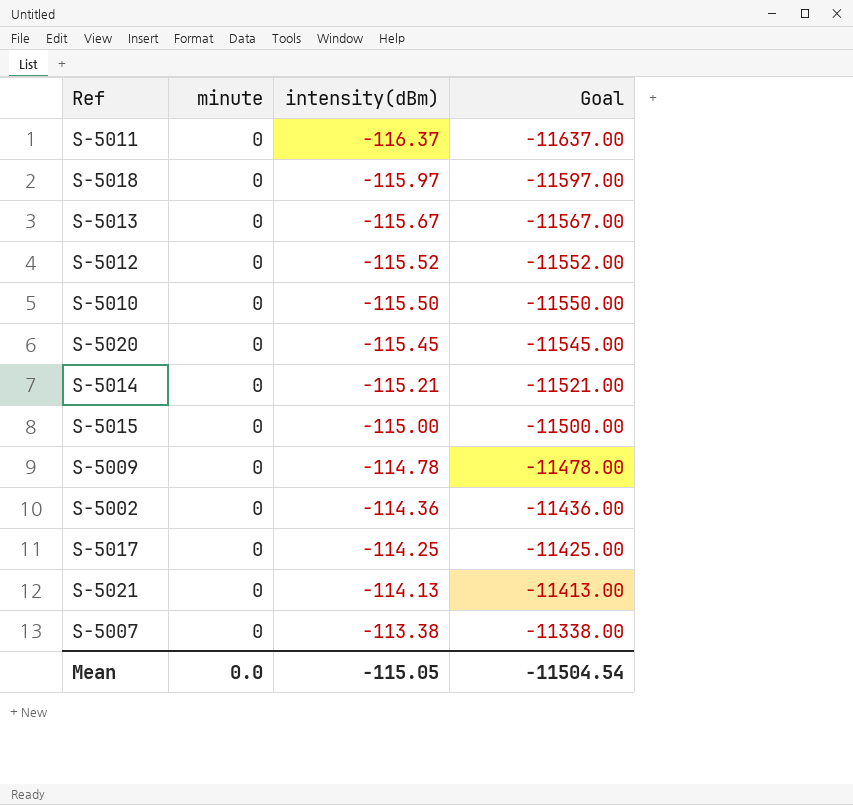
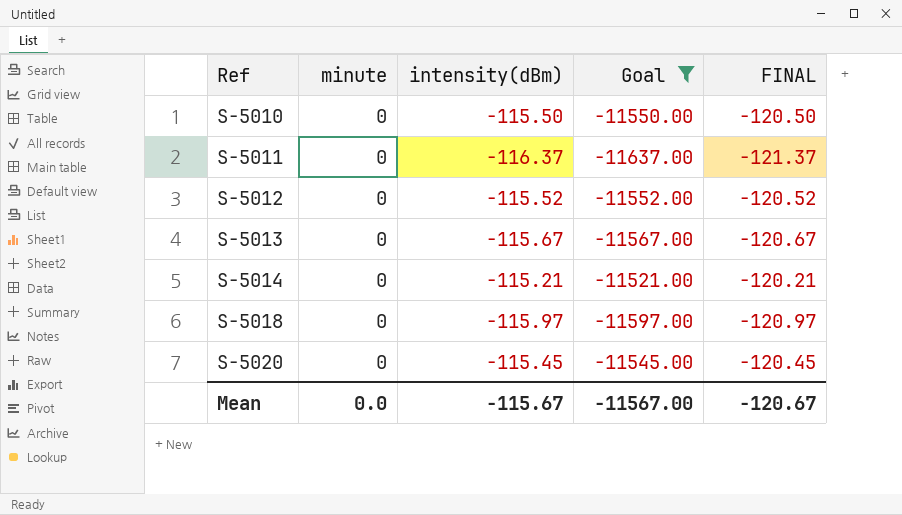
filter: none -> Goal <= -11521.00
row order: intensity(dBm) ascending -> Ref ascending
column FINAL | formula: none -> [intensity(dBm)] - 5
Mean | intensity(dBm): -115.05 -> -115.67
Mean | Goal: -11504.54 -> -11567.00

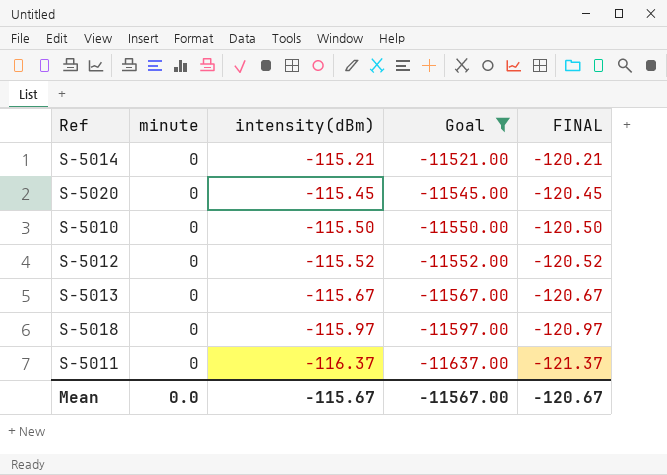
row order: Ref ascending -> intensity(dBm) descending

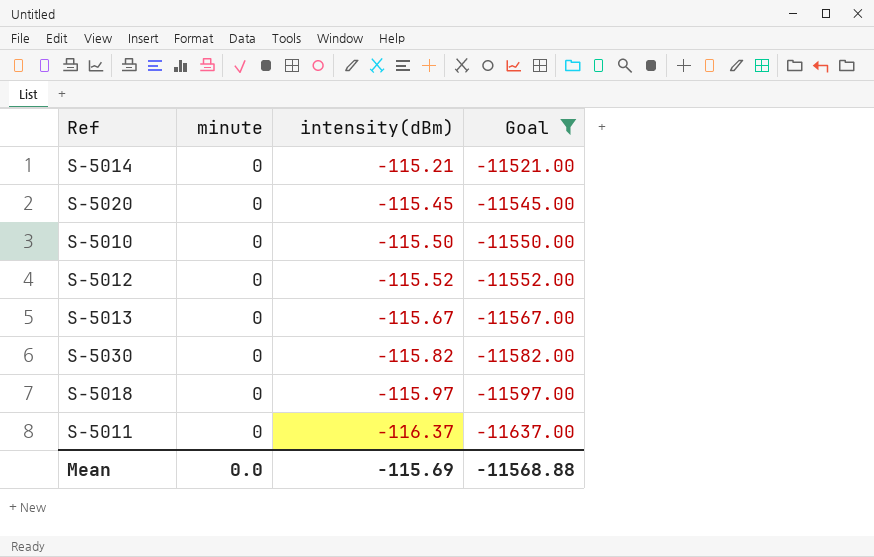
column FINAL | formula: [intensity(dBm)] - 5 -> none
row S-5030: none -> 0 | -115.82 | -11582.00
Mean | intensity(dBm): -115.67 -> -115.69
Mean | Goal: -11567.00 -> -11568.88

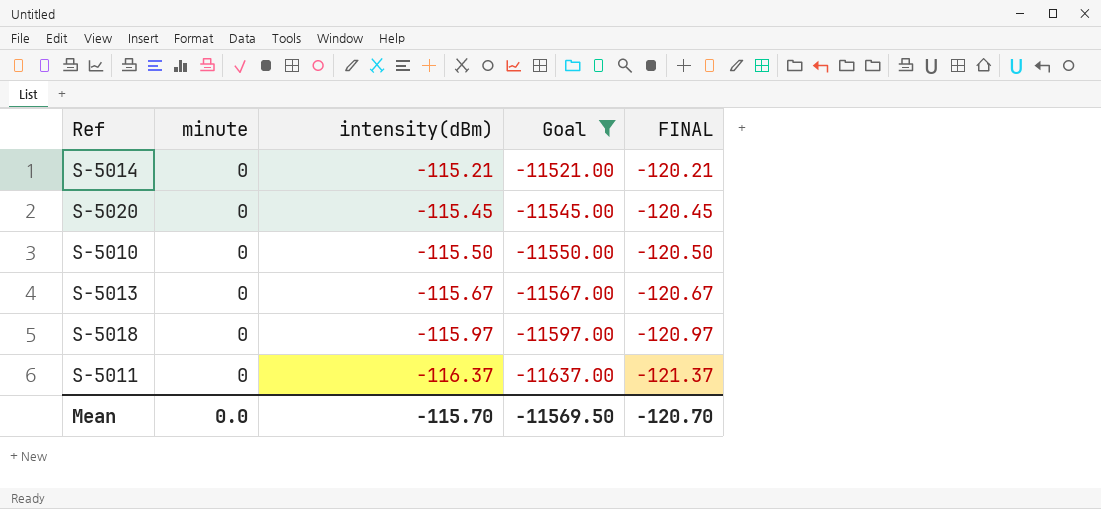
column FINAL | formula: none -> [intensity(dBm)] - 5
row S-5012: 0 | -115.52 | -11552.00 -> none
row S-5030: 0 | -115.82 | -11582.00 -> none
Mean | intensity(dBm): -115.69 -> -115.70
Mean | Goal: -11568.88 -> -11569.50

